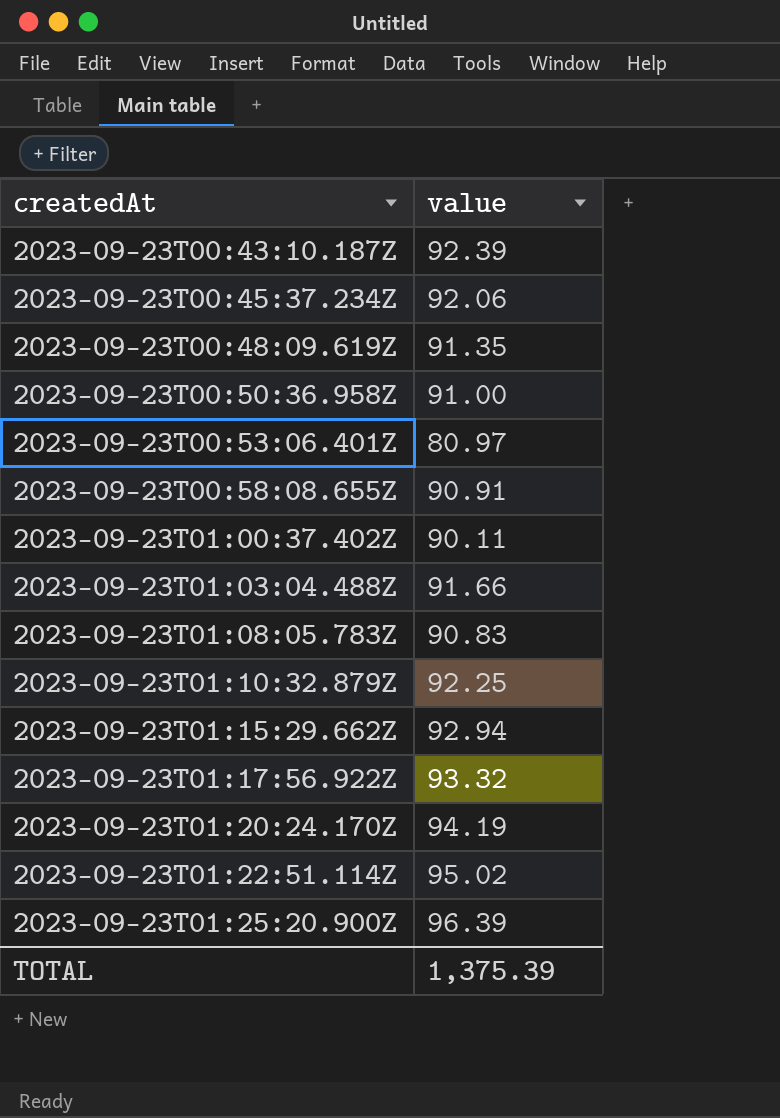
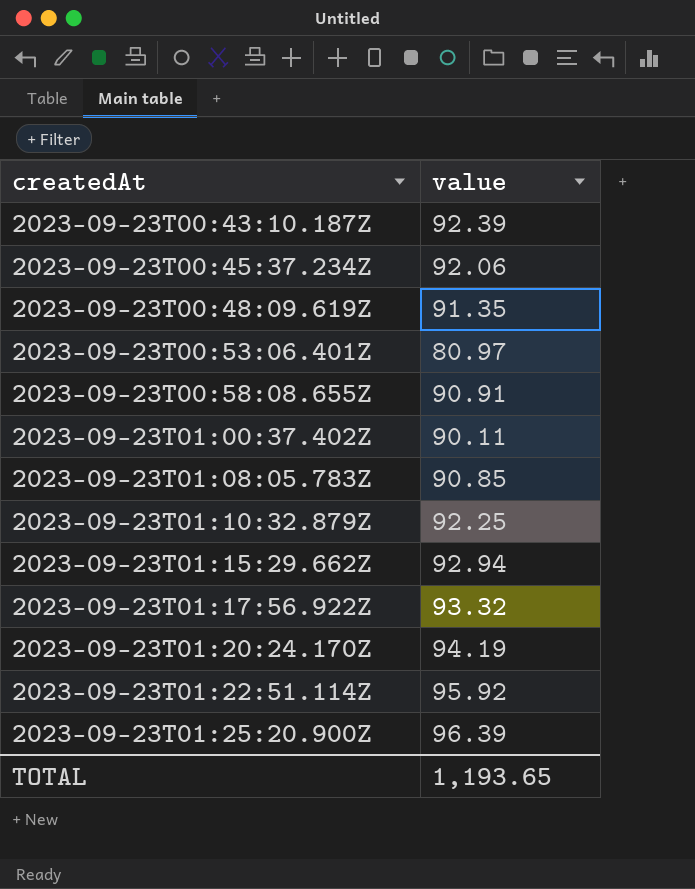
row 2023-09-23T00:50:36.958Z: 91.00 -> none
row 2023-09-23T01:03:04.488Z: 91.66 -> none
2023-09-23T01:08:05.783Z | value: 90.83 -> 90.85
2023-09-23T01:22:51.114Z | value: 95.02 -> 95.92
TOTAL | value: 1,375.39 -> 1,193.65

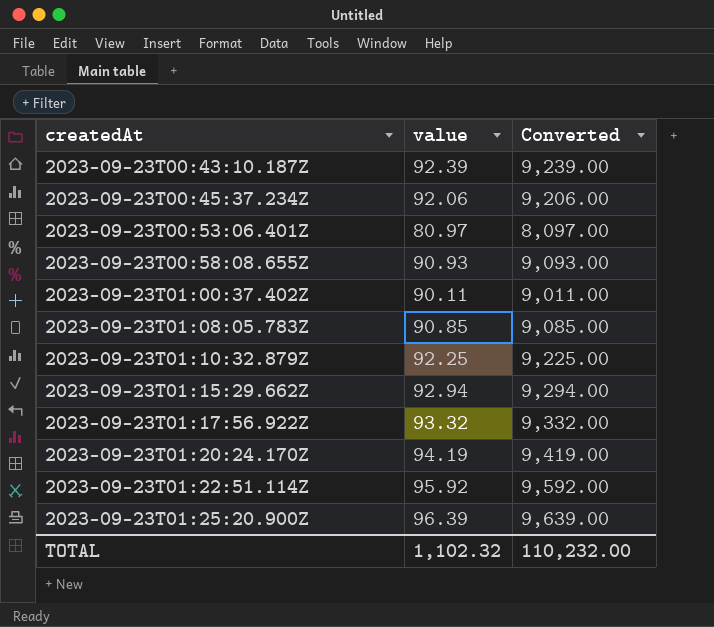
column Converted | formula: none -> [value] * 100
row 2023-09-23T00:48:09.619Z: 91.35 -> none
2023-09-23T00:58:08.655Z | value: 90.91 -> 90.93
TOTAL | value: 1,193.65 -> 1,102.32

